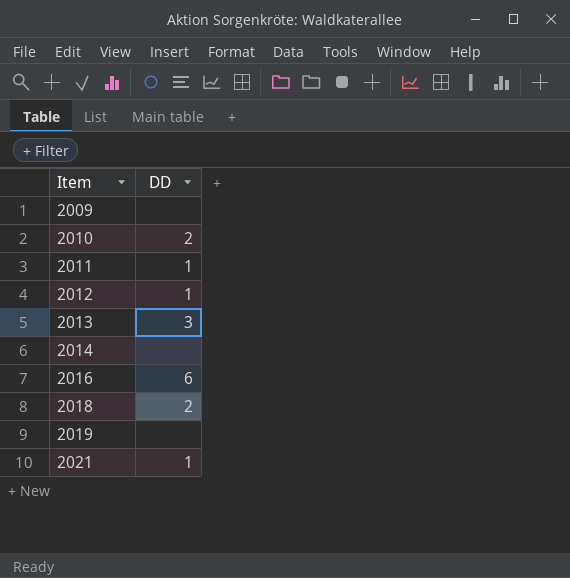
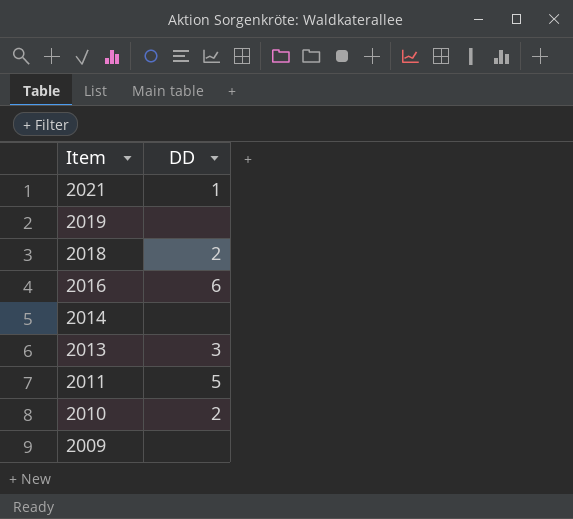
row order: Item ascending -> Item descending
row 2012: 1 -> none
2011 | DD: 1 -> 5

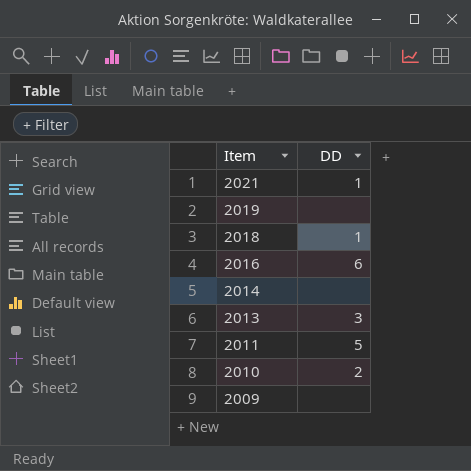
2018 | DD: 2 -> 1

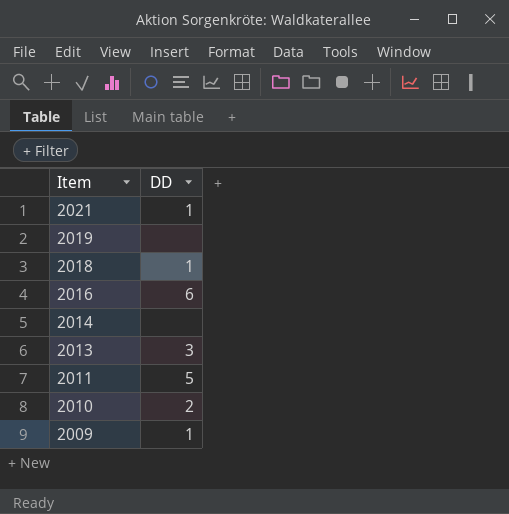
2009 | DD: none -> 1

